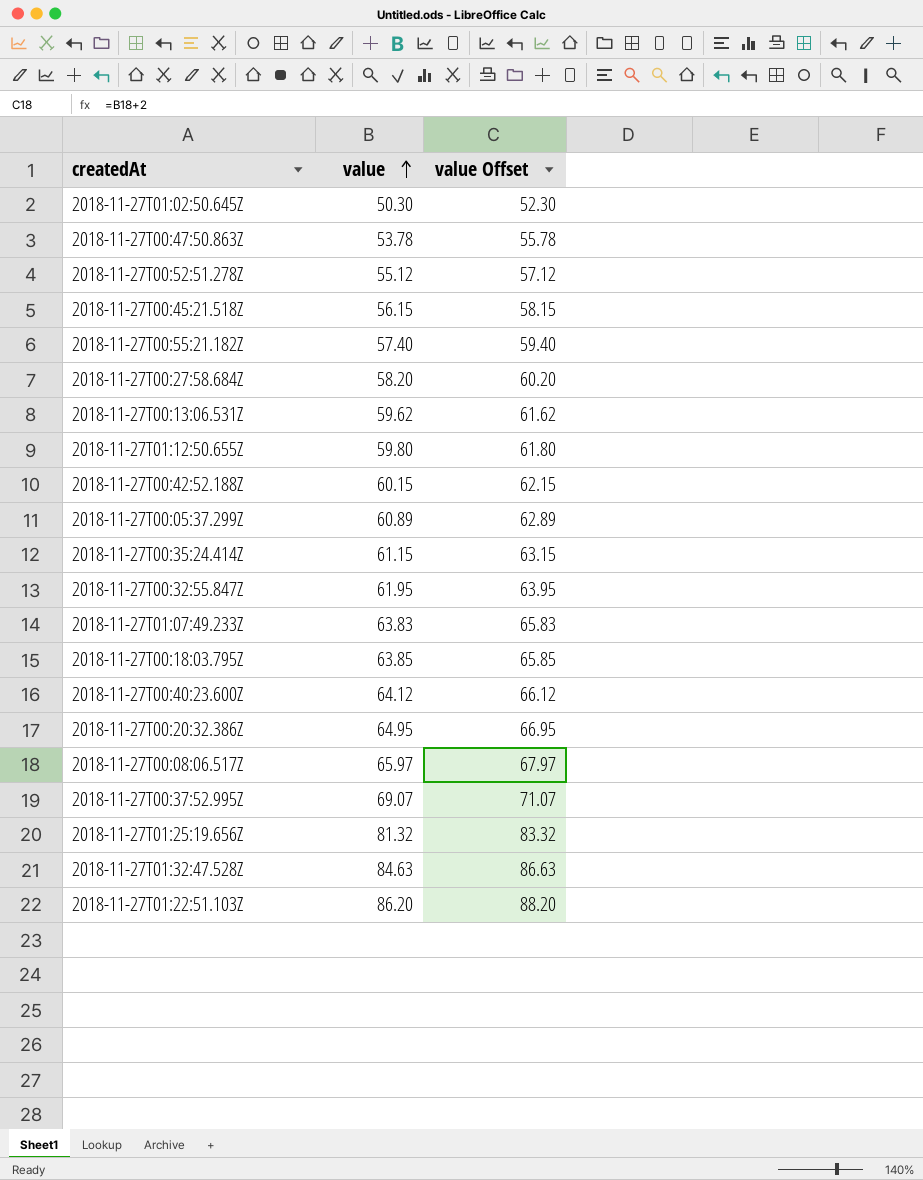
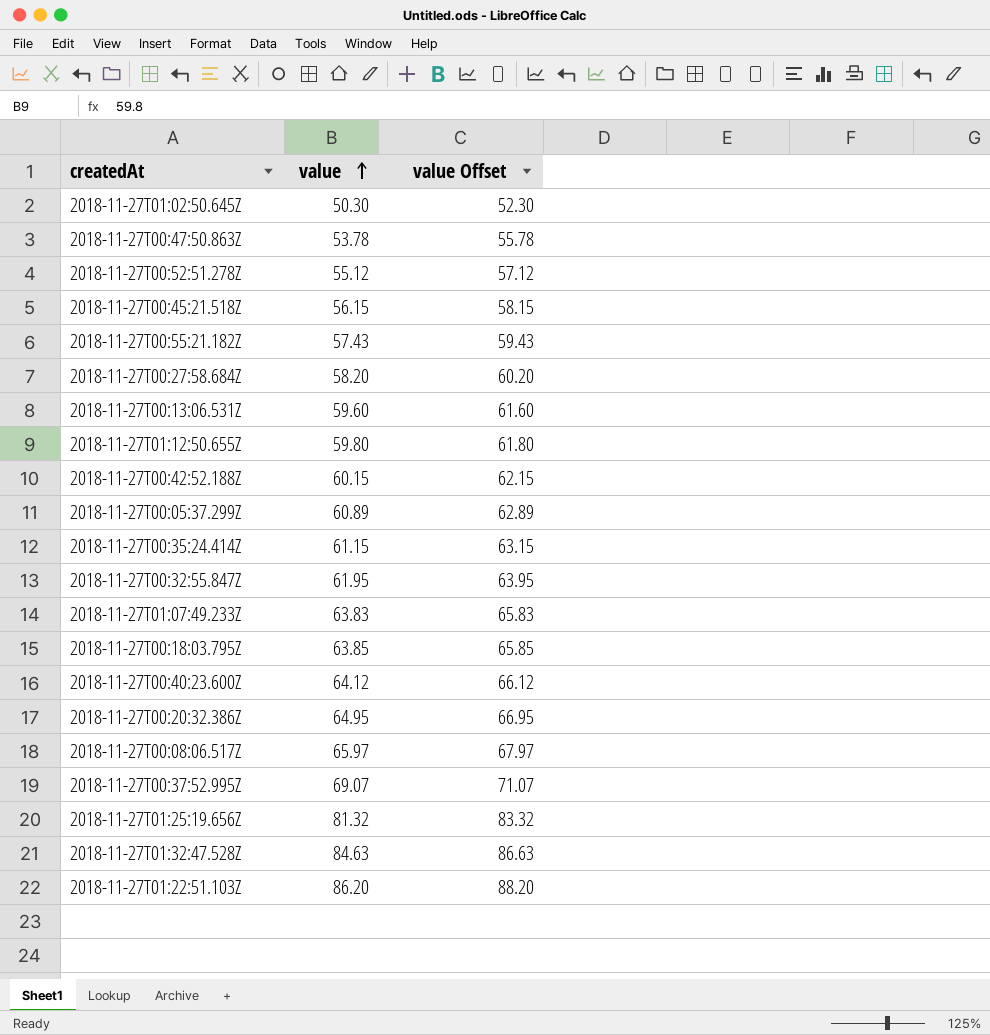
2018-11-27T00:55:21.182Z | value: 57.40 -> 57.43
2018-11-27T00:55:21.182Z | value Offset: 59.40 -> 59.43
2018-11-27T00:13:06.531Z | value: 59.62 -> 59.60
2018-11-27T00:13:06.531Z | value Offset: 61.62 -> 61.60

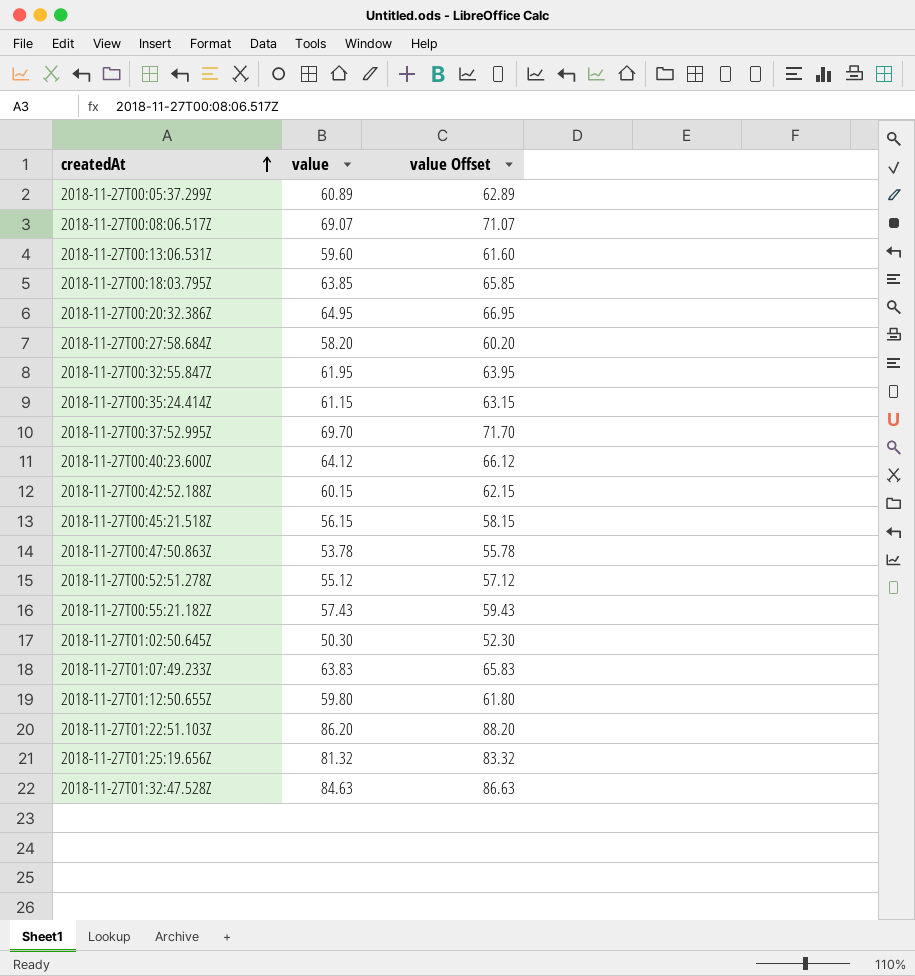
row order: value ascending -> createdAt ascending
2018-11-27T00:08:06.517Z | value: 65.97 -> 69.07
2018-11-27T00:08:06.517Z | value Offset: 67.97 -> 71.07
2018-11-27T00:37:52.995Z | value: 69.07 -> 69.70
2018-11-27T00:37:52.995Z | value Offset: 71.07 -> 71.70

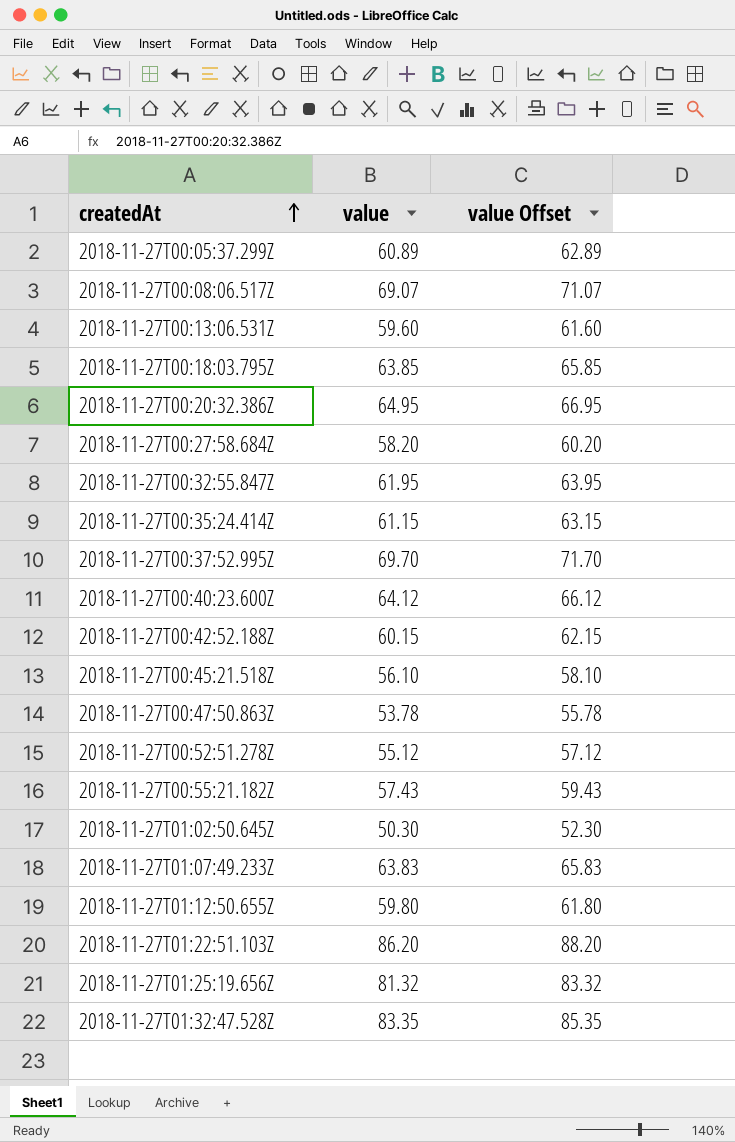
2018-11-27T00:45:21.518Z | value: 56.15 -> 56.10
2018-11-27T00:45:21.518Z | value Offset: 58.15 -> 58.10
2018-11-27T01:32:47.528Z | value: 84.63 -> 83.35
2018-11-27T01:32:47.528Z | value Offset: 86.63 -> 85.35

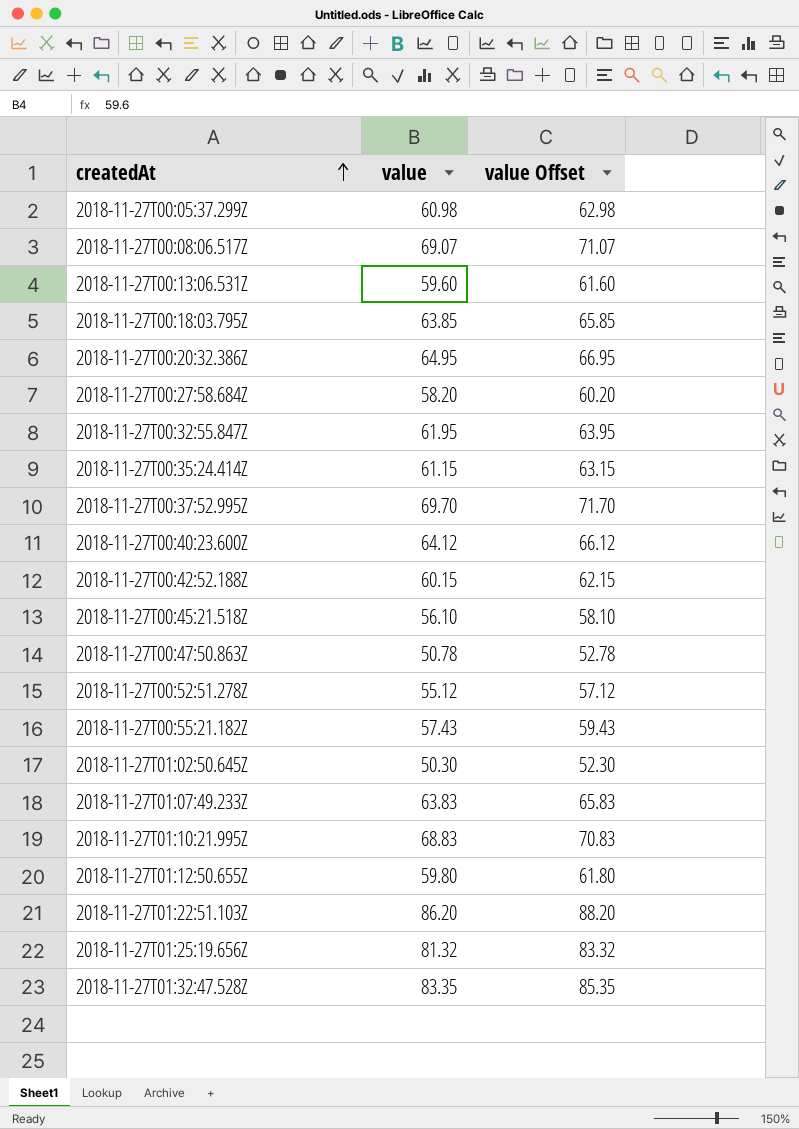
2018-11-27T00:05:37.299Z | value: 60.89 -> 60.98
2018-11-27T00:05:37.299Z | value Offset: 62.89 -> 62.98
2018-11-27T00:47:50.863Z | value: 53.78 -> 50.78
2018-11-27T00:47:50.863Z | value Offset: 55.78 -> 52.78
row 2018-11-27T01:10:21.995Z: none -> 68.83 | 70.83

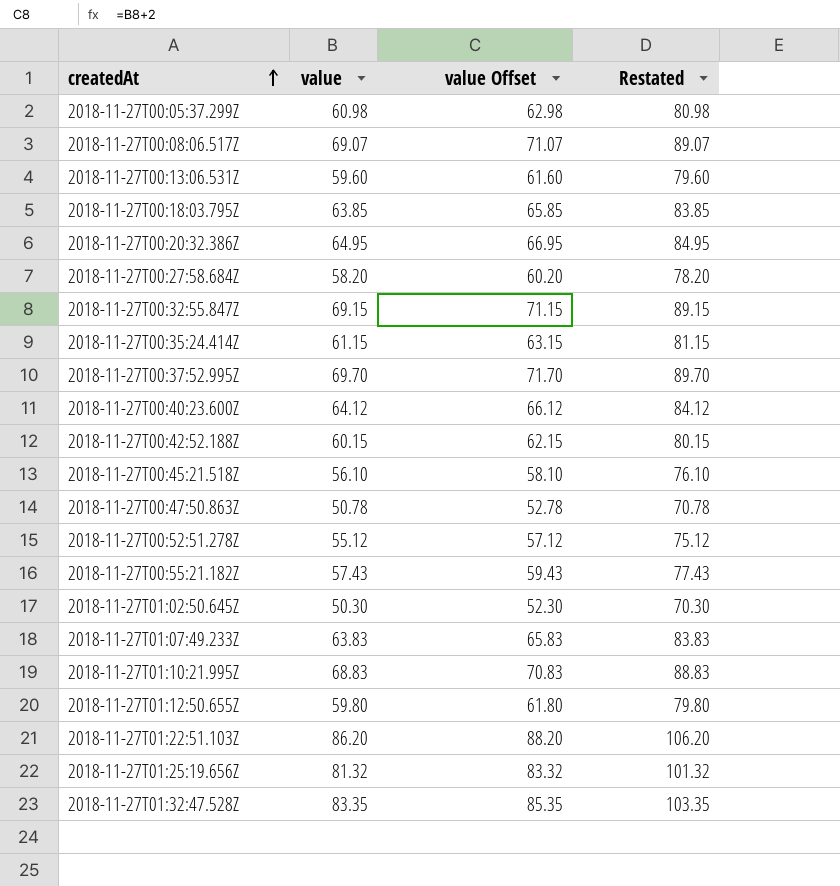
column Restated | formula: none -> [value] + 20
2018-11-27T00:32:55.847Z | value: 61.95 -> 69.15
2018-11-27T00:32:55.847Z | value Offset: 63.95 -> 71.15

